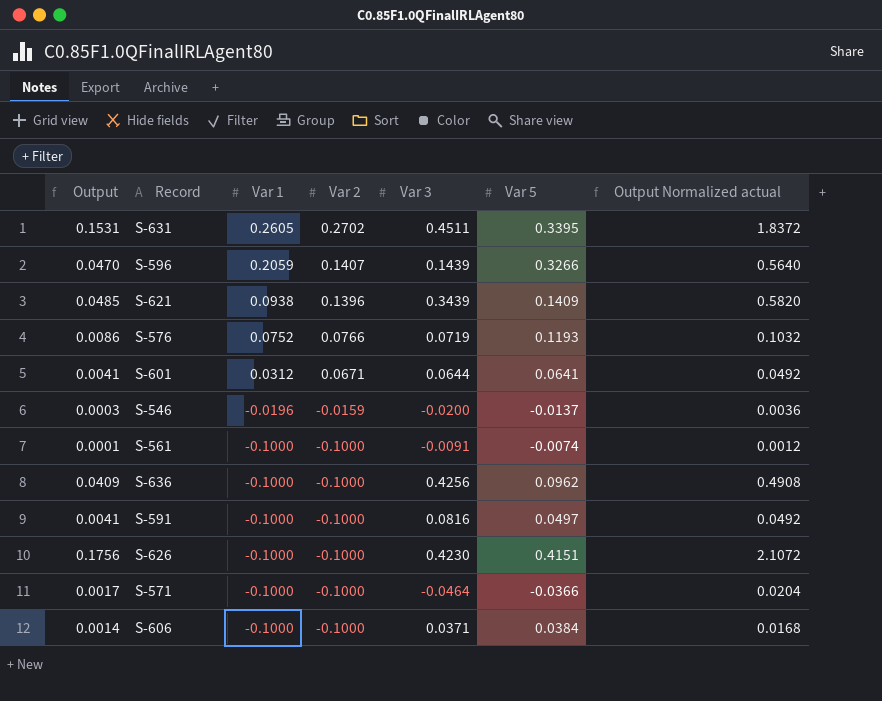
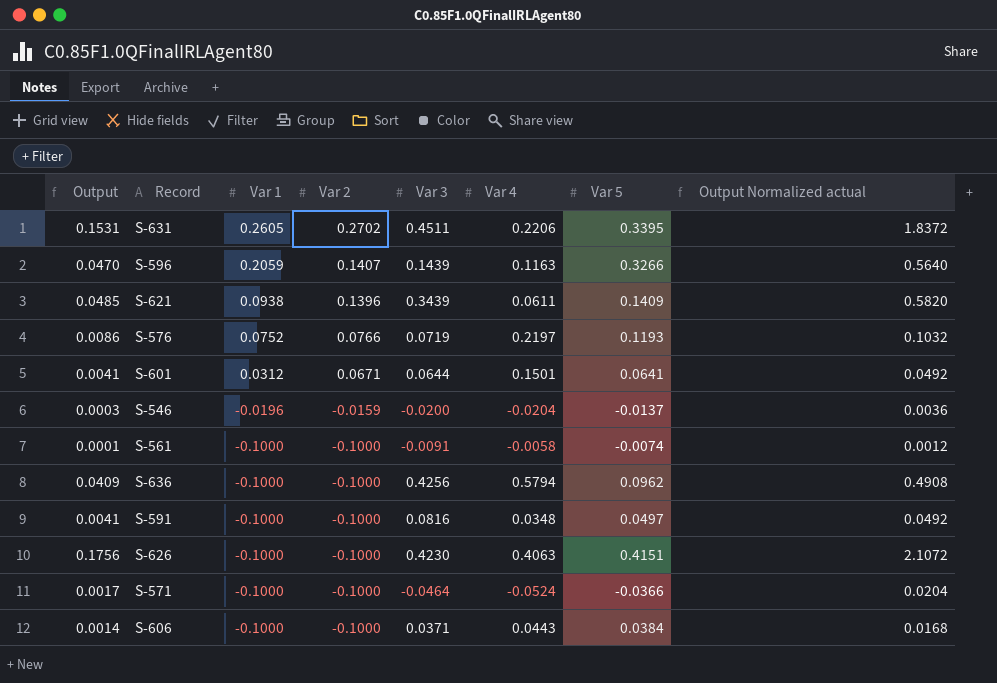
column Var 4 | position: none -> 6

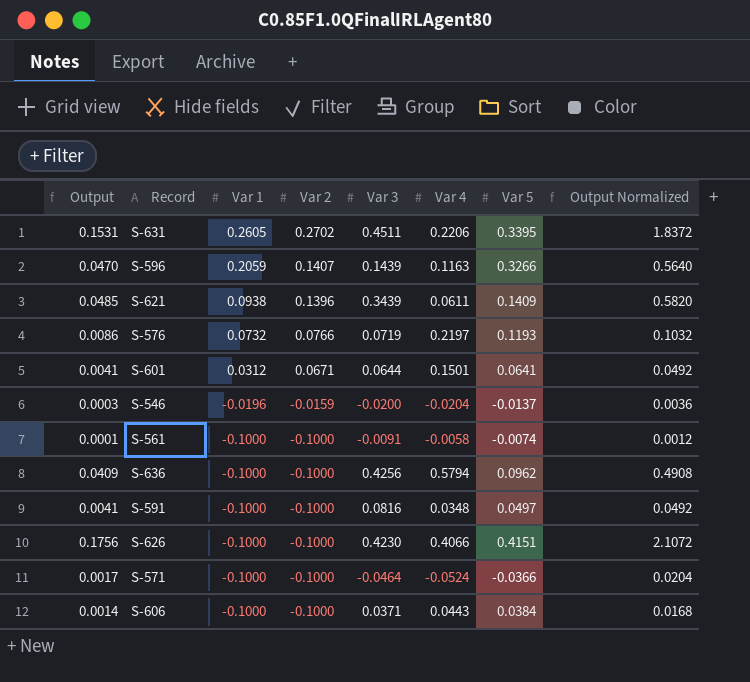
column name: Output Normalized actual -> Output Normalized
S-576 | Var 1: 0.0752 -> 0.0732
S-626 | Var 4: 0.4063 -> 0.4066

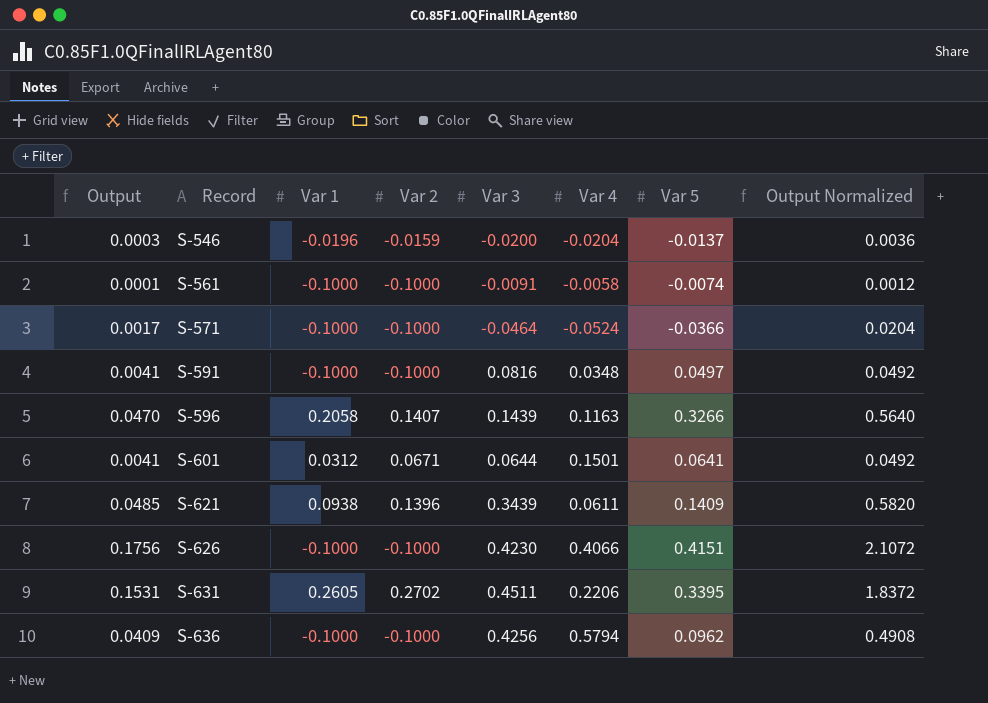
row order: Var 1 descending -> Record ascending
row S-576: 0.0086 | 0.0732 | 0.0766 | 0.0719 | 0.2197 | 0.1193 | 0.1032 -> none
row S-606: 0.0014 | -0.1000 | -0.1000 | 0.0371 | 0.0443 | 0.0384 | 0.0168 -> none
S-596 | Var 1: 0.2059 -> 0.2058

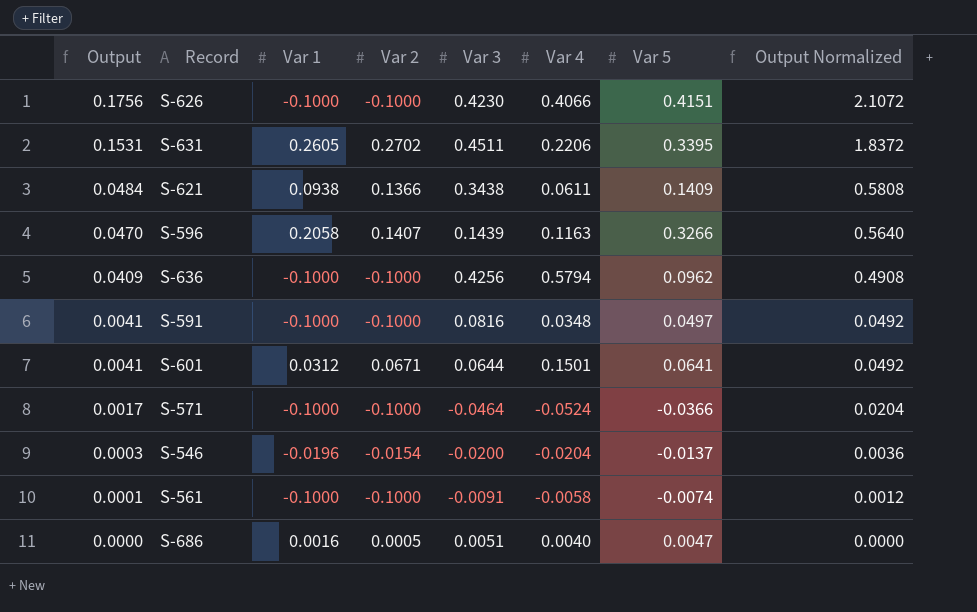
row order: Record ascending -> Output descending
S-621 | Output: 0.0485 -> 0.0484
S-621 | Var 2: 0.1396 -> 0.1366
S-621 | Var 3: 0.3439 -> 0.3438
S-621 | Output Normalized: 0.5820 -> 0.5808
S-546 | Var 2: -0.0159 -> -0.0154
row S-686: none -> 0.0000 | 0.0016 | 0.0005 | 0.0051 | 0.0040 | 0.0047 | 0.0000

